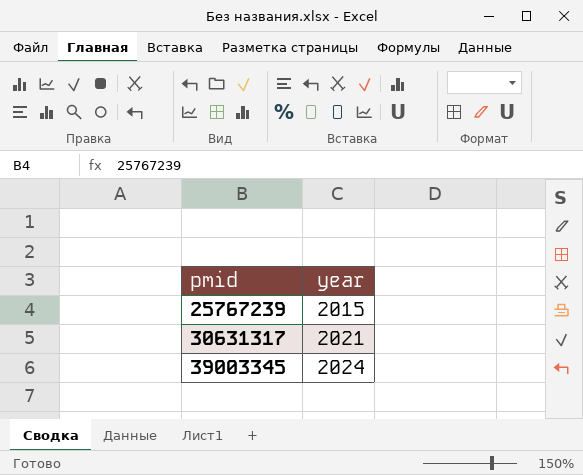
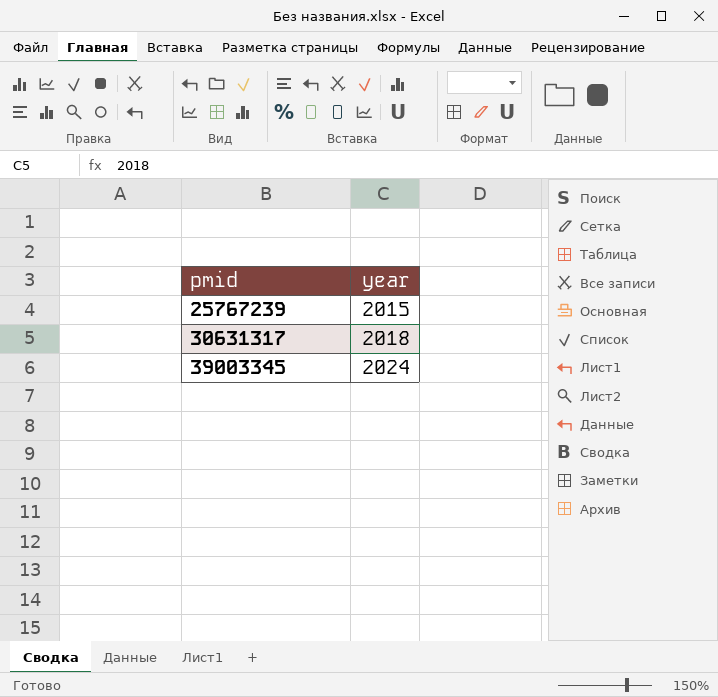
30631317 | year: 2021 -> 2018

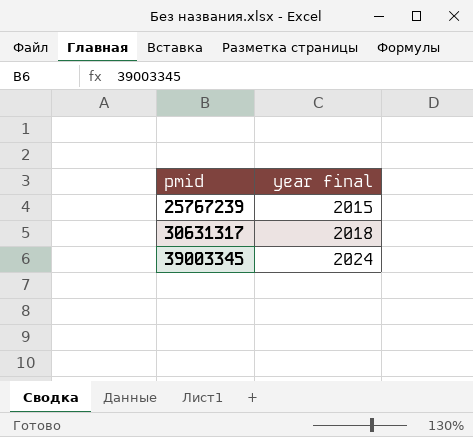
column name: year -> year final

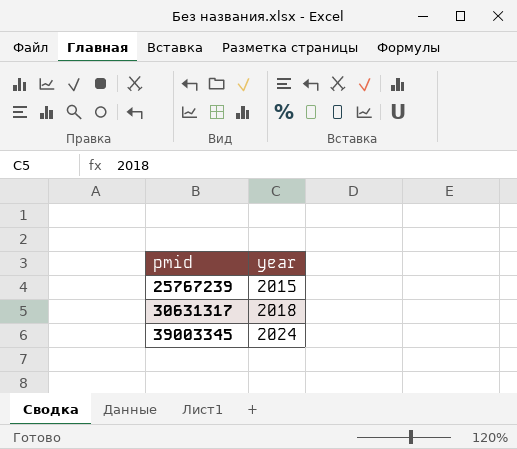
column name: year final -> year

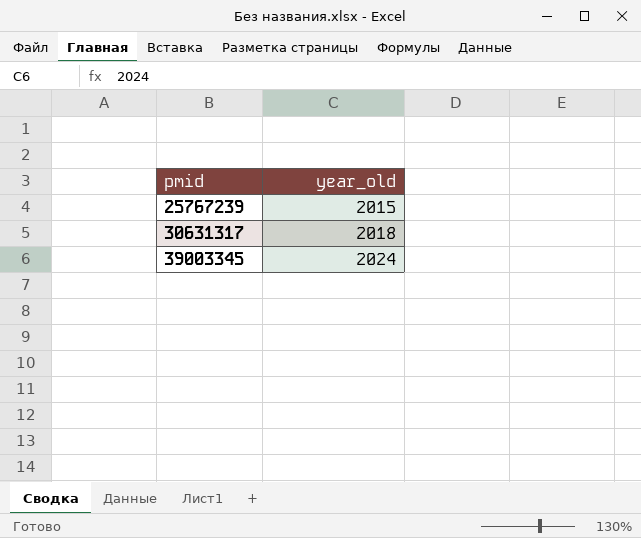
column name: year -> year_old

